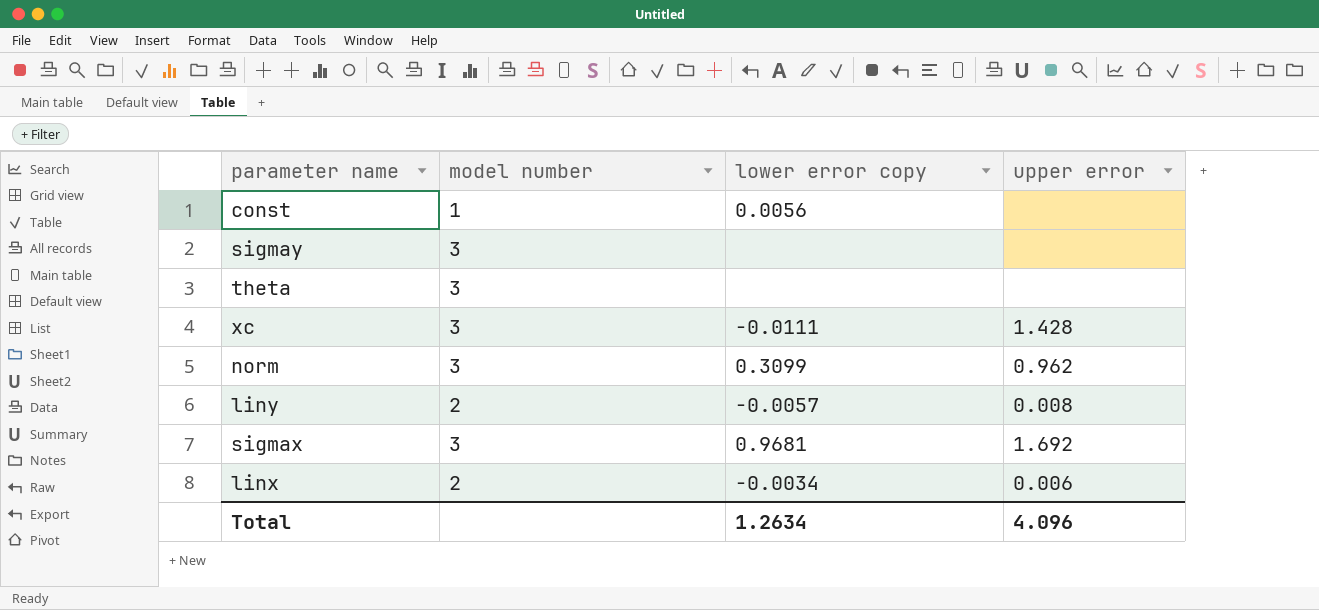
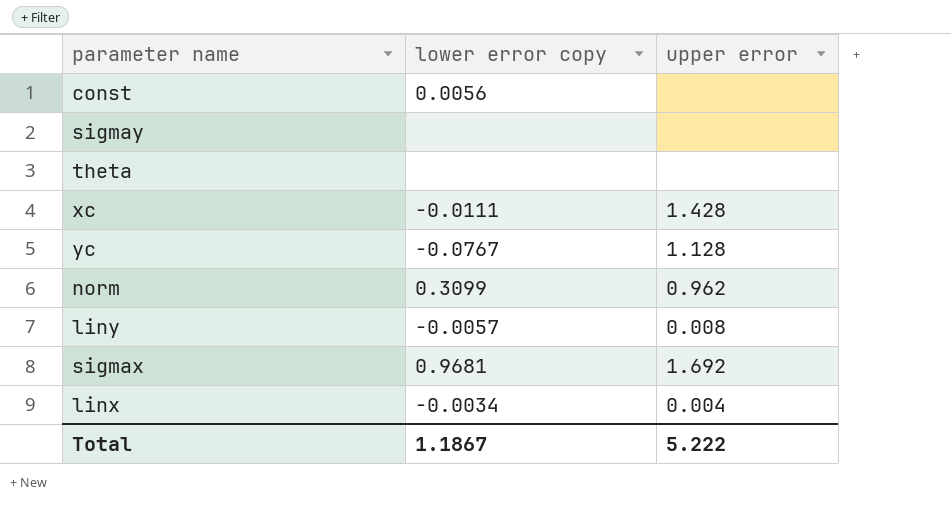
column model number | position: 2 -> none
row yc: none -> -0.0767 | 1.128
linx | upper error: 0.006 -> 0.004
Total | lower error copy: 1.2634 -> 1.1867
Total | upper error: 4.096 -> 5.222

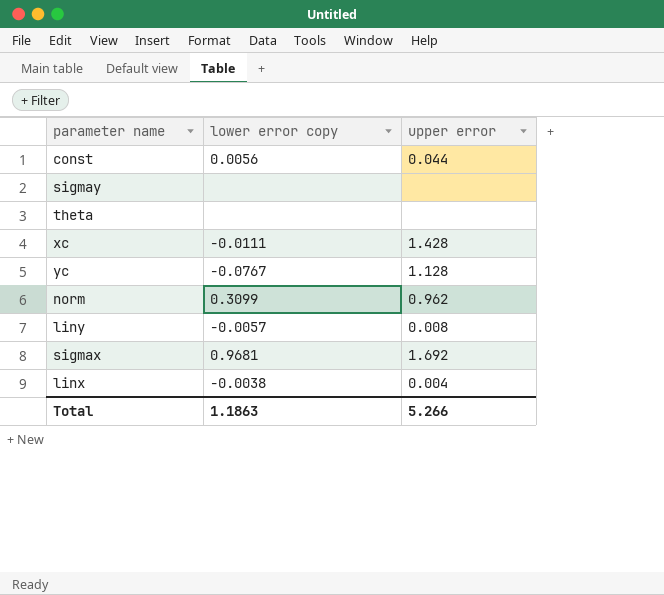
const | upper error: none -> 0.044
linx | lower error copy: -0.0034 -> -0.0038
Total | lower error copy: 1.1867 -> 1.1863
Total | upper error: 5.222 -> 5.266

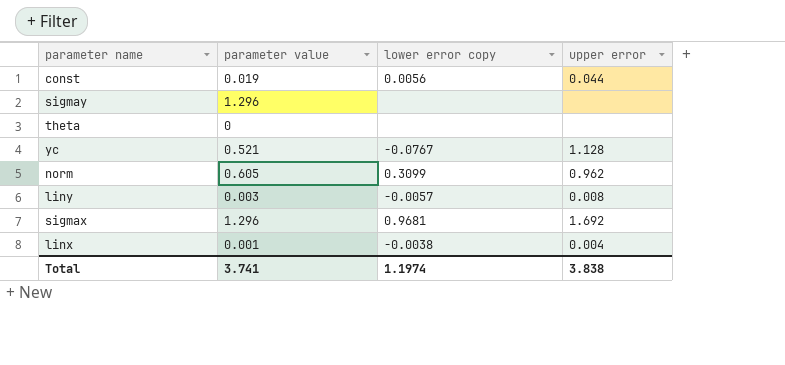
column parameter value | position: none -> 2
row xc: -0.0111 | 1.428 -> none
Total | lower error copy: 1.1863 -> 1.1974
Total | upper error: 5.266 -> 3.838

